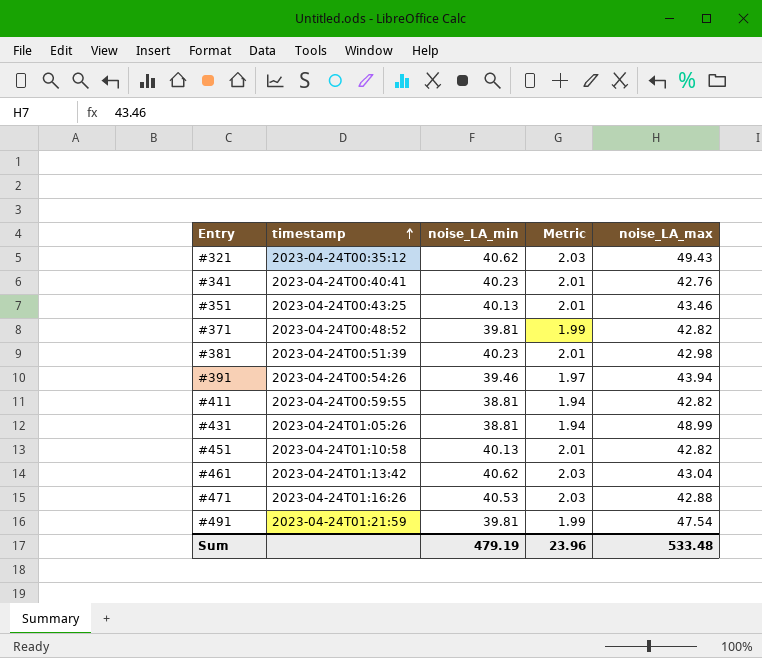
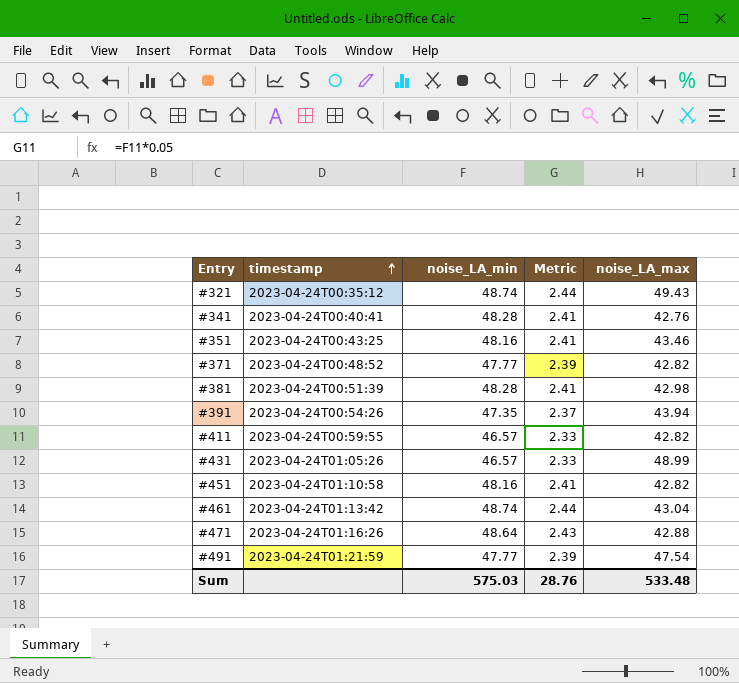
#321 | noise_LA_min: 40.62 -> 48.74
#321 | Metric: 2.03 -> 2.44
#341 | noise_LA_min: 40.23 -> 48.28
#341 | Metric: 2.01 -> 2.41
#351 | noise_LA_min: 40.13 -> 48.16
#351 | Metric: 2.01 -> 2.41
#371 | noise_LA_min: 39.81 -> 47.77
#371 | Metric: 1.99 -> 2.39
#381 | noise_LA_min: 40.23 -> 48.28
#381 | Metric: 2.01 -> 2.41
#391 | noise_LA_min: 39.46 -> 47.35
#391 | Metric: 1.97 -> 2.37
#411 | noise_LA_min: 38.81 -> 46.57
#411 | Metric: 1.94 -> 2.33
#431 | noise_LA_min: 38.81 -> 46.57
#431 | Metric: 1.94 -> 2.33
#451 | noise_LA_min: 40.13 -> 48.16
#451 | Metric: 2.01 -> 2.41
#461 | noise_LA_min: 40.62 -> 48.74
#461 | Metric: 2.03 -> 2.44
#471 | noise_LA_min: 40.53 -> 48.64
#471 | Metric: 2.03 -> 2.43
#491 | noise_LA_min: 39.81 -> 47.77
#491 | Metric: 1.99 -> 2.39
Sum | noise_LA_min: 479.19 -> 575.03
Sum | Metric: 23.96 -> 28.76

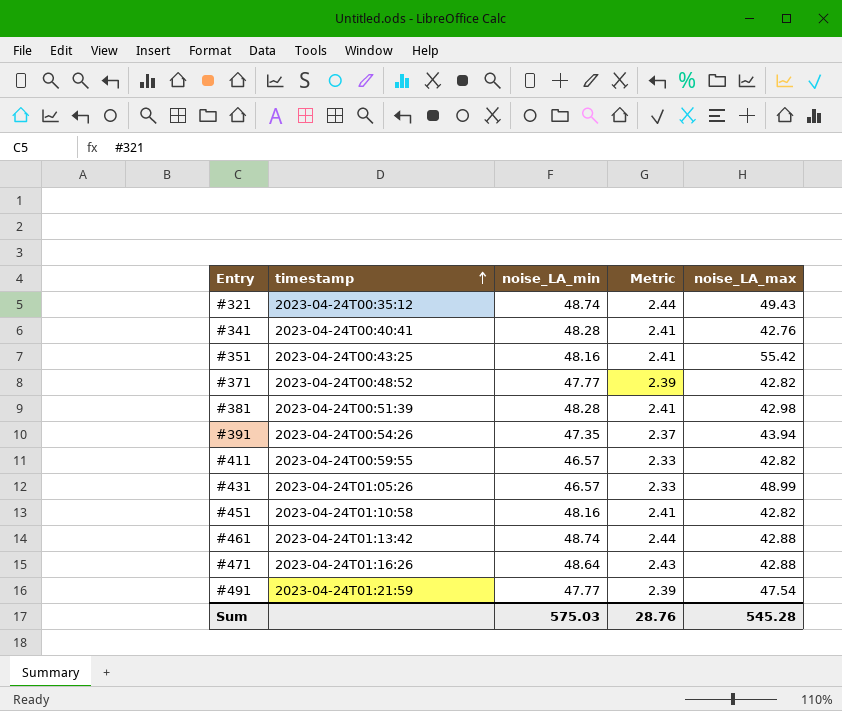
#351 | noise_LA_max: 43.46 -> 55.42
#461 | noise_LA_max: 43.04 -> 42.88
Sum | noise_LA_max: 533.48 -> 545.28

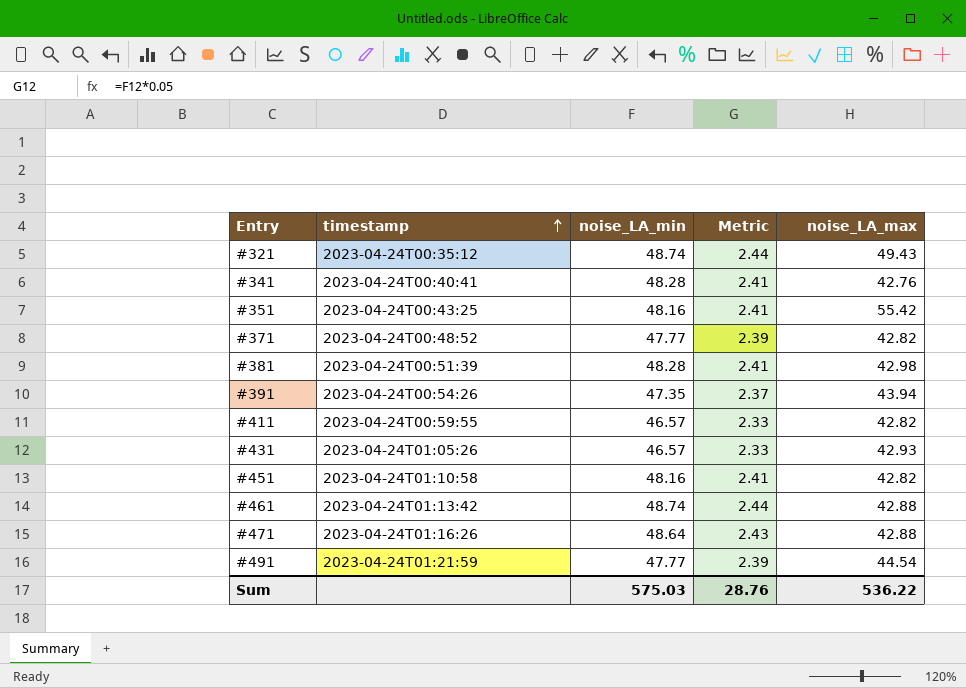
#431 | noise_LA_max: 48.99 -> 42.93
#491 | noise_LA_max: 47.54 -> 44.54
Sum | noise_LA_max: 545.28 -> 536.22

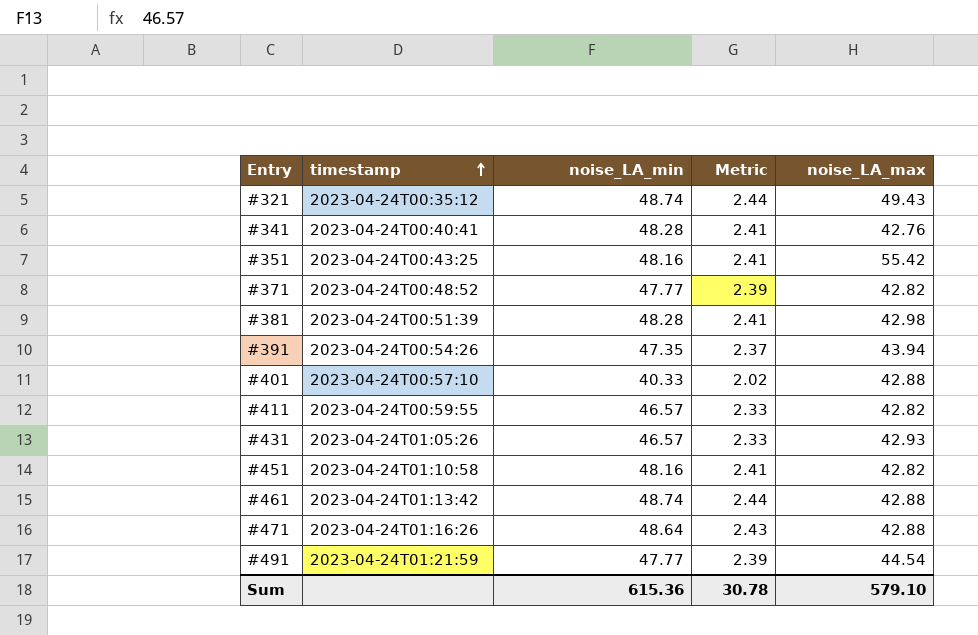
row #401: none -> 2023-04-24T00:57:10 | 40.33 | 2.02 | 42.88
Sum | noise_LA_min: 575.03 -> 615.36
Sum | Metric: 28.76 -> 30.78
Sum | noise_LA_max: 536.22 -> 579.10

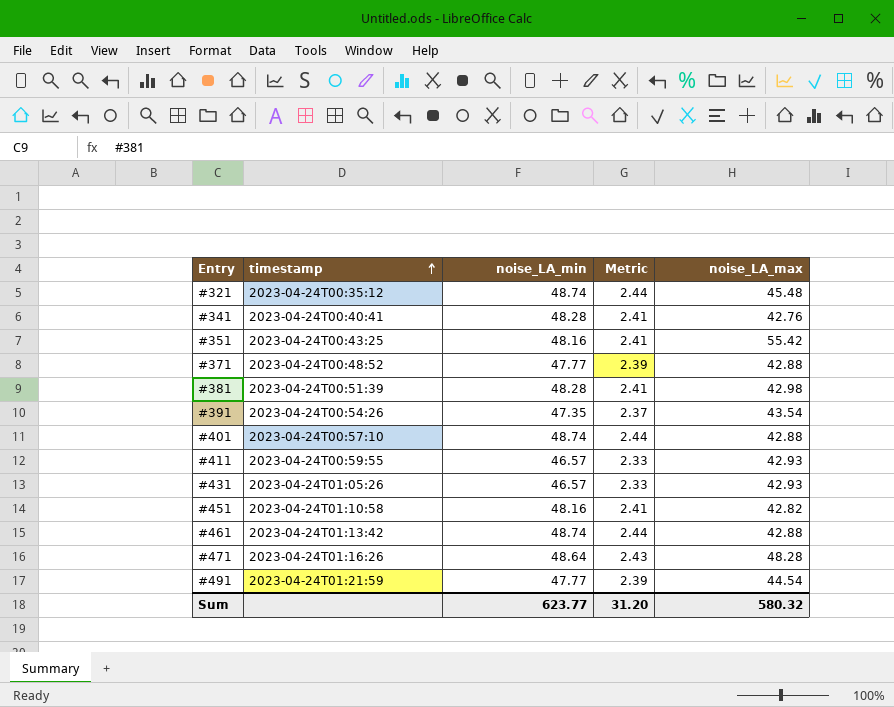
#321 | noise_LA_max: 49.43 -> 45.48
#371 | noise_LA_max: 42.82 -> 42.88
#391 | noise_LA_max: 43.94 -> 43.54
#401 | noise_LA_min: 40.33 -> 48.74
#401 | Metric: 2.02 -> 2.44
#411 | noise_LA_max: 42.82 -> 42.93
#471 | noise_LA_max: 42.88 -> 48.28
Sum | noise_LA_min: 615.36 -> 623.77
Sum | Metric: 30.78 -> 31.20
Sum | noise_LA_max: 579.10 -> 580.32

